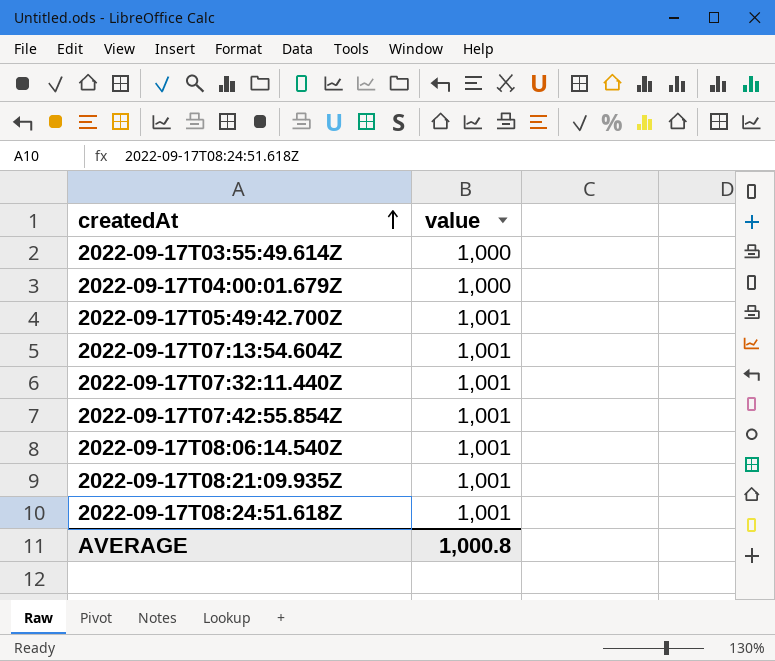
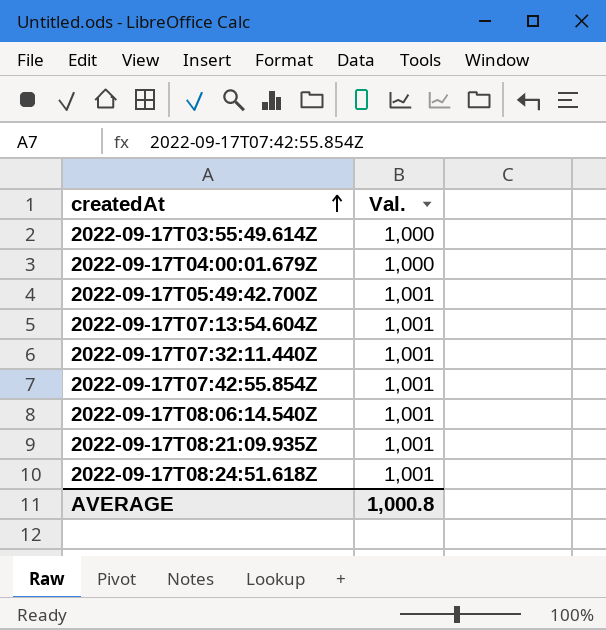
column name: value -> Val.

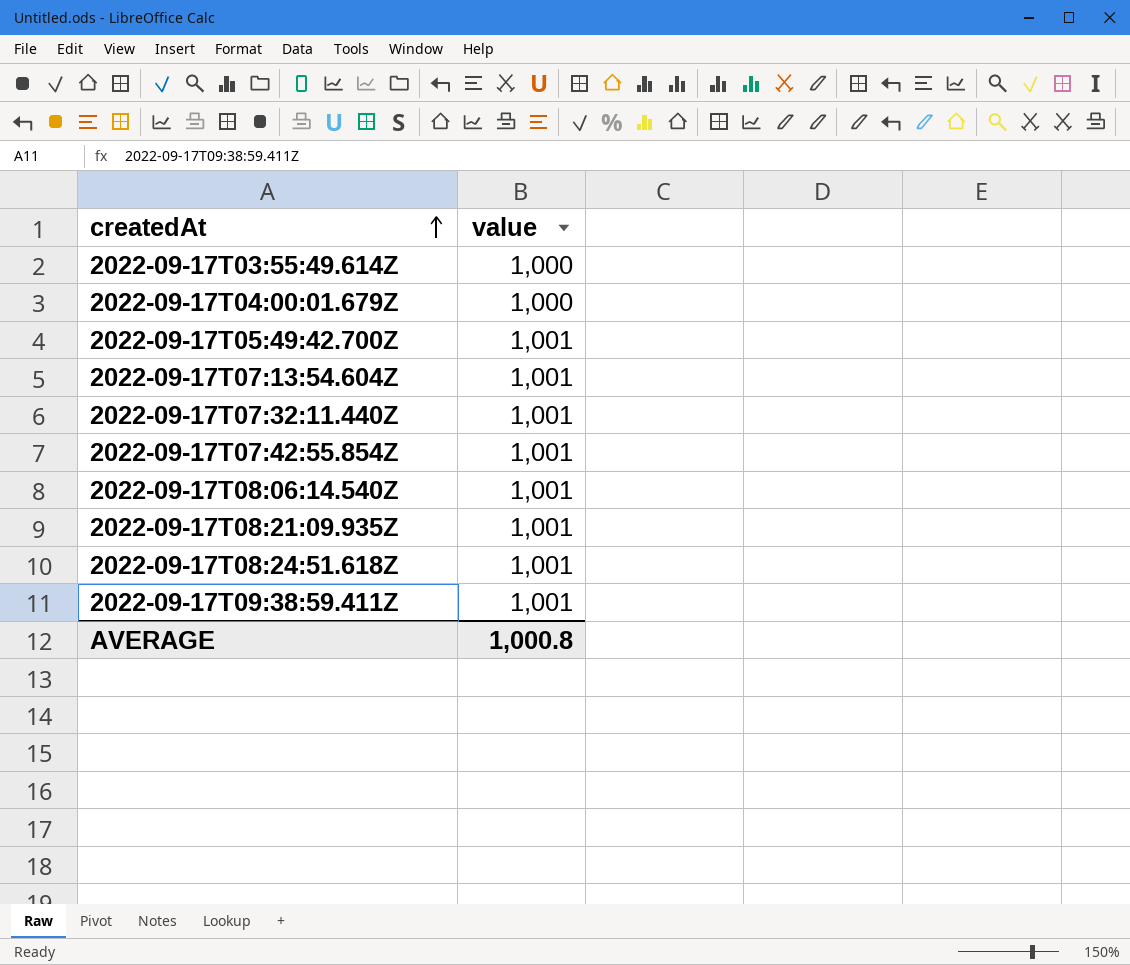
column name: Val. -> value
row 2022-09-17T09:38:59.411Z: none -> 1,001

